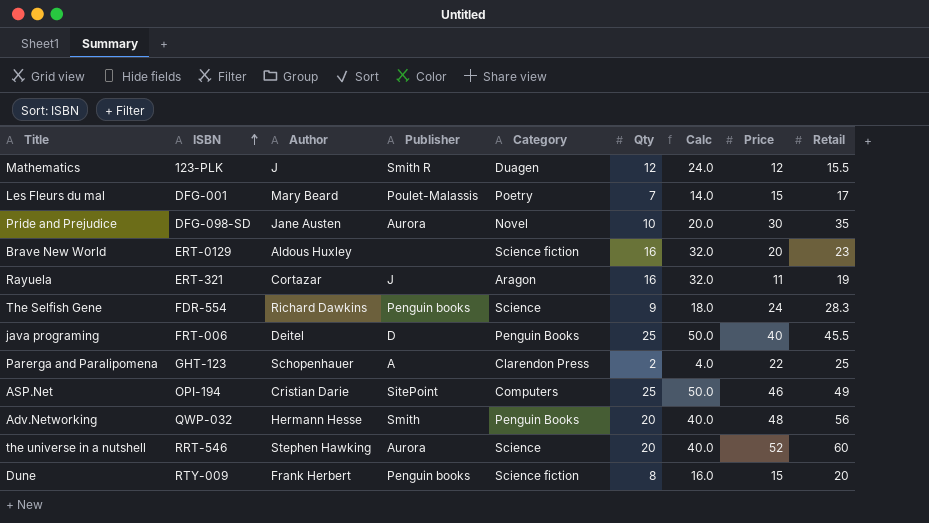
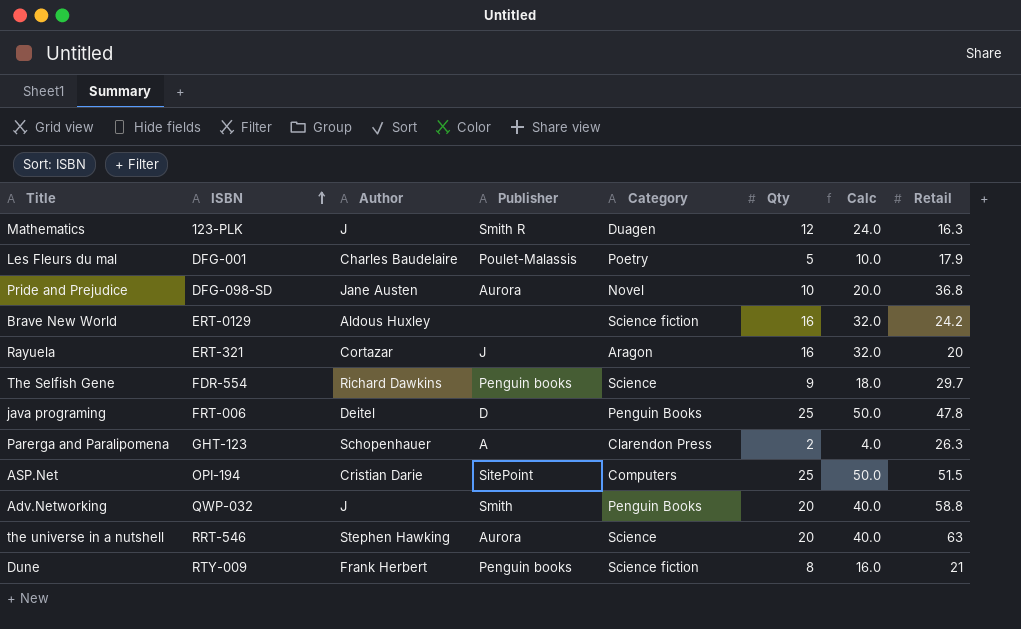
column Price | position: 8 -> none
Mathematics | Retail: 15.5 -> 16.3
Les Fleurs du mal | Author: Mary Beard -> Charles Baudelaire
Les Fleurs du mal | Qty: 7 -> 5
Les Fleurs du mal | Calc: 14.0 -> 10.0
Les Fleurs du mal | Retail: 17 -> 17.9
Pride and Prejudice | Retail: 35 -> 36.8
Brave New World | Retail: 23 -> 24.2
Rayuela | Retail: 19 -> 20
The Selfish Gene | Retail: 28.3 -> 29.7
java programing | Retail: 45.5 -> 47.8
Parerga and Paralipomena | Retail: 25 -> 26.3
ASP.Net | Retail: 49 -> 51.5
Adv.Networking | Author: Hermann Hesse -> J
Adv.Networking | Retail: 56 -> 58.8
the universe in a nutshell | Retail: 60 -> 63
Dune | Retail: 20 -> 21

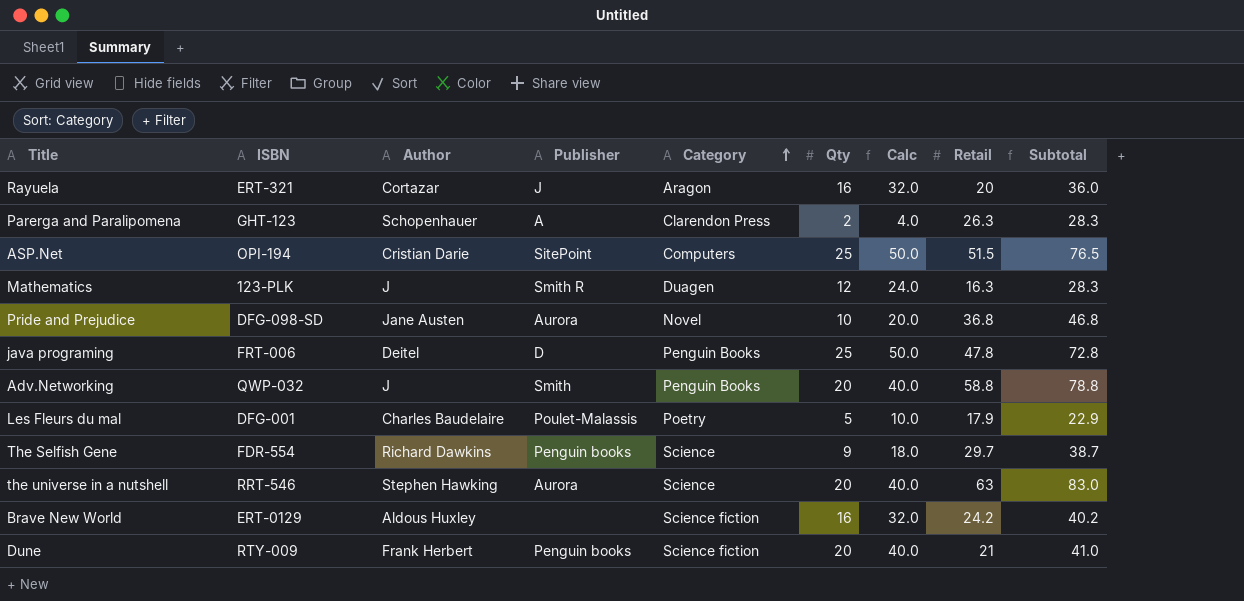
row order: ISBN ascending -> Category ascending
column Subtotal | formula: none -> [Qty] + [Retail]
Dune | Qty: 8 -> 20
Dune | Calc: 16.0 -> 40.0

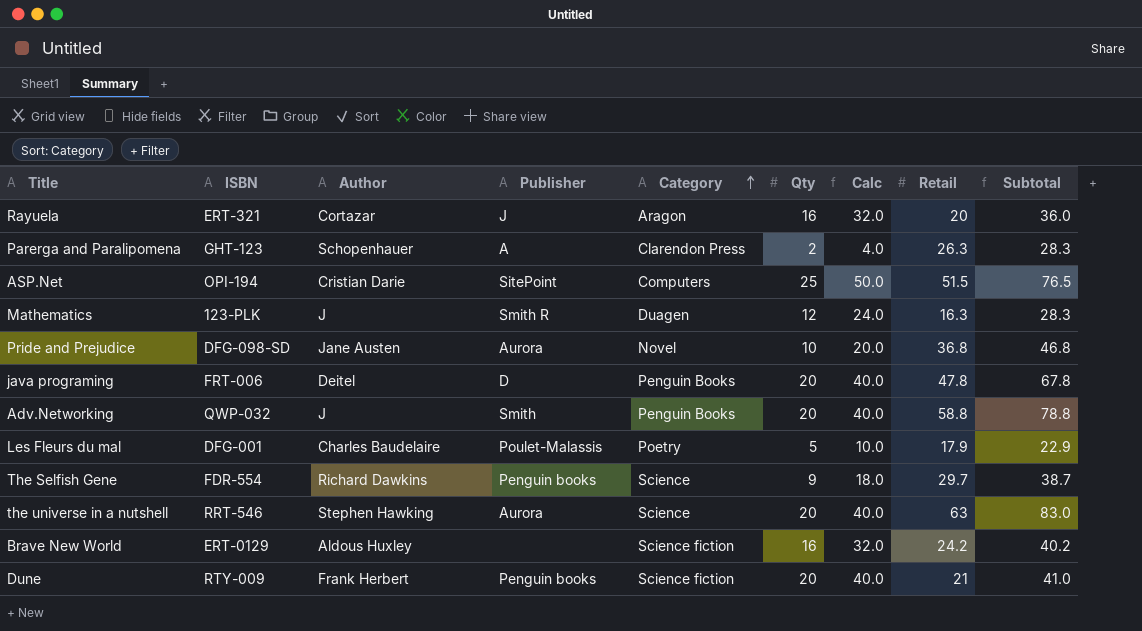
java programing | Qty: 25 -> 20
java programing | Calc: 50.0 -> 40.0
java programing | Subtotal: 72.8 -> 67.8

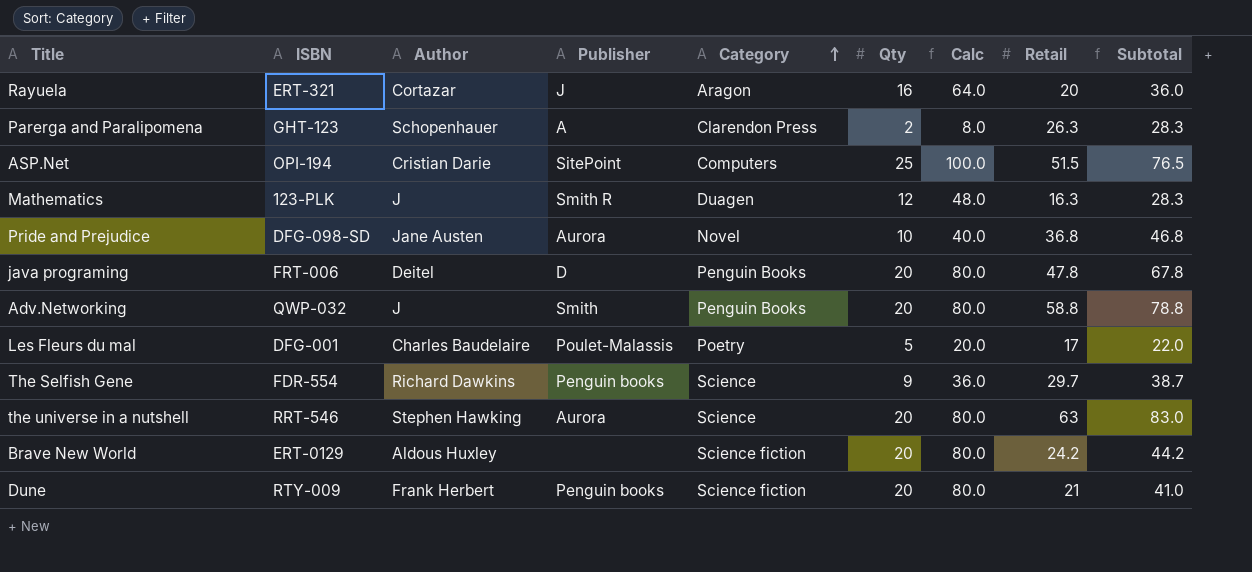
column Calc | formula: [Qty] * 2 -> [Qty] * 4
Les Fleurs du mal | Retail: 17.9 -> 17
Les Fleurs du mal | Subtotal: 22.9 -> 22.0
Brave New World | Qty: 16 -> 20
Brave New World | Subtotal: 40.2 -> 44.2

